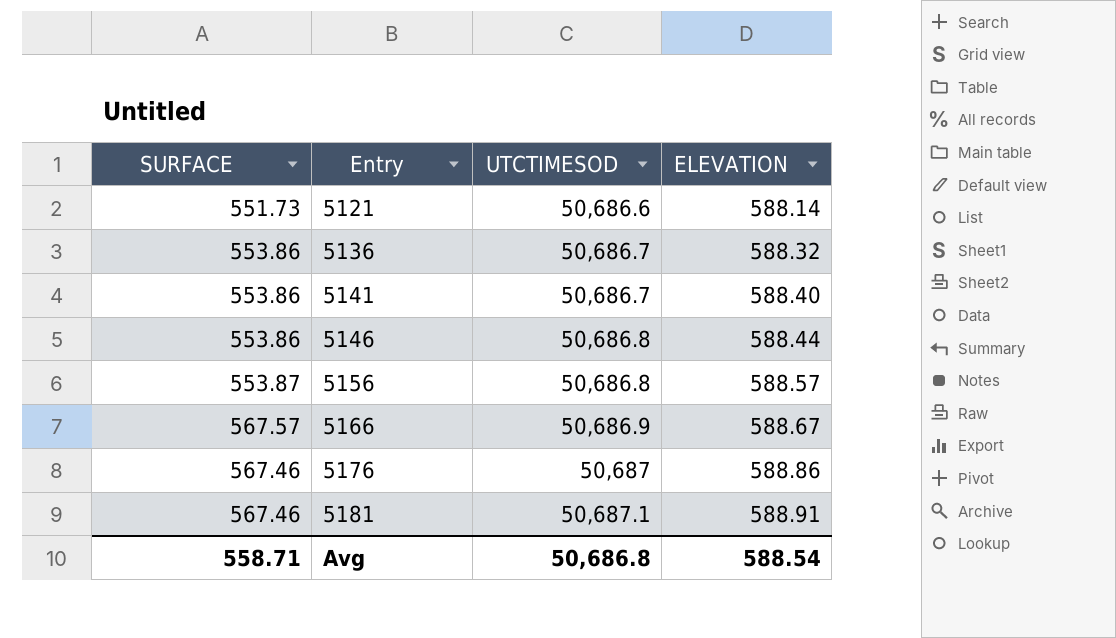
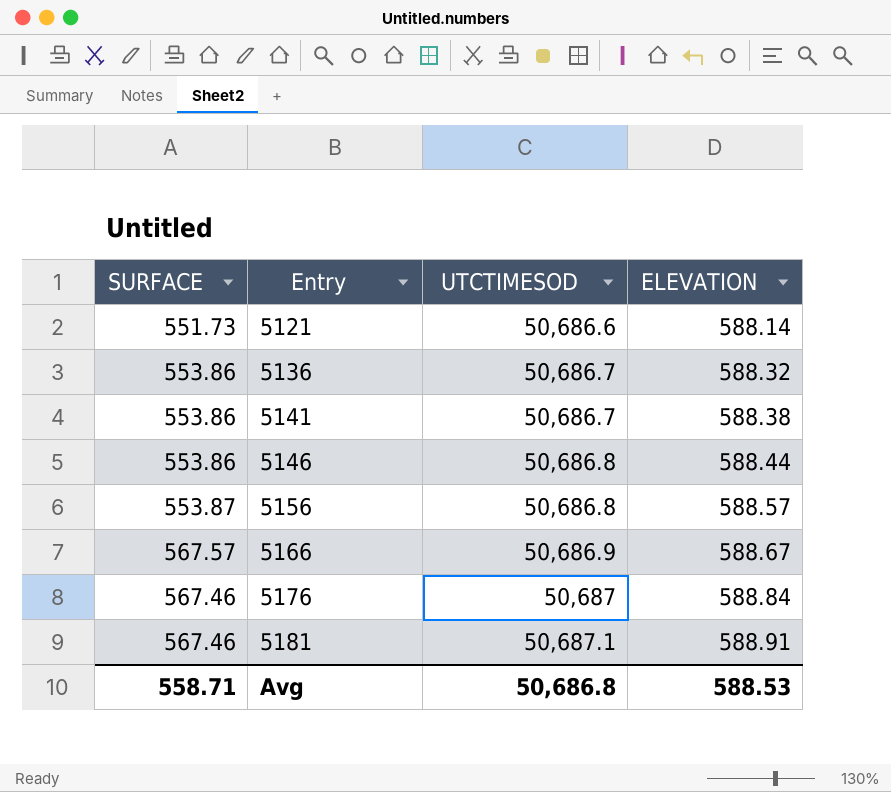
5141 | ELEVATION: 588.40 -> 588.38
5176 | ELEVATION: 588.86 -> 588.84
Avg | ELEVATION: 588.54 -> 588.53

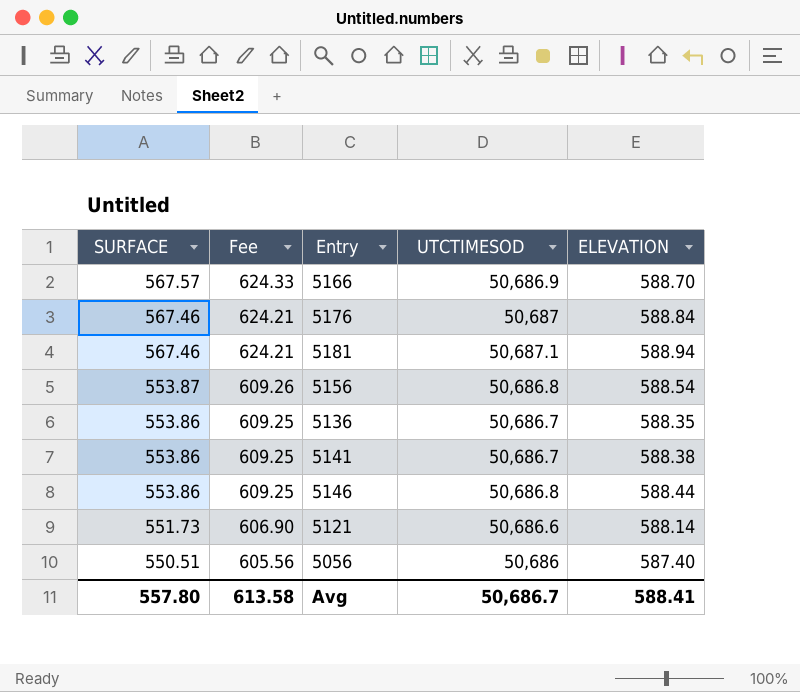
row order: Entry ascending -> SURFACE descending
column Fee | formula: none -> [SURFACE] * 1.1
5166 | ELEVATION: 588.67 -> 588.70
5181 | ELEVATION: 588.91 -> 588.94
5156 | ELEVATION: 588.57 -> 588.54
5136 | ELEVATION: 588.32 -> 588.35
row 5056: none -> 550.51 | 605.56 | 50,686 | 587.40
Avg | SURFACE: 558.71 -> 557.80
Avg | UTCTIMESOD: 50,686.8 -> 50,686.7
Avg | ELEVATION: 588.53 -> 588.41

